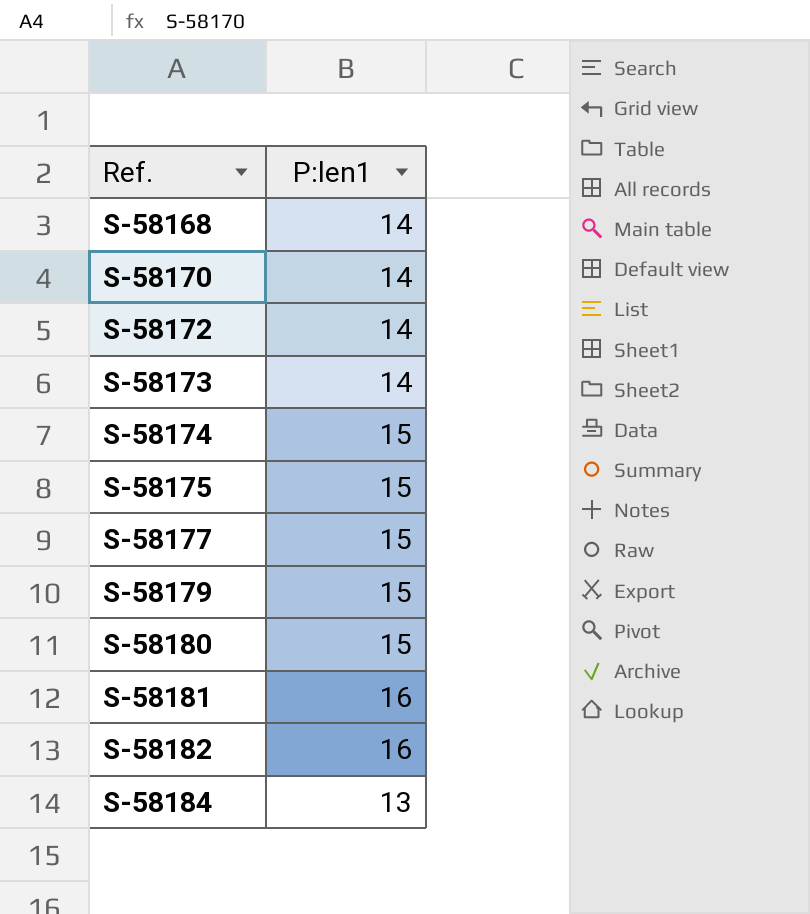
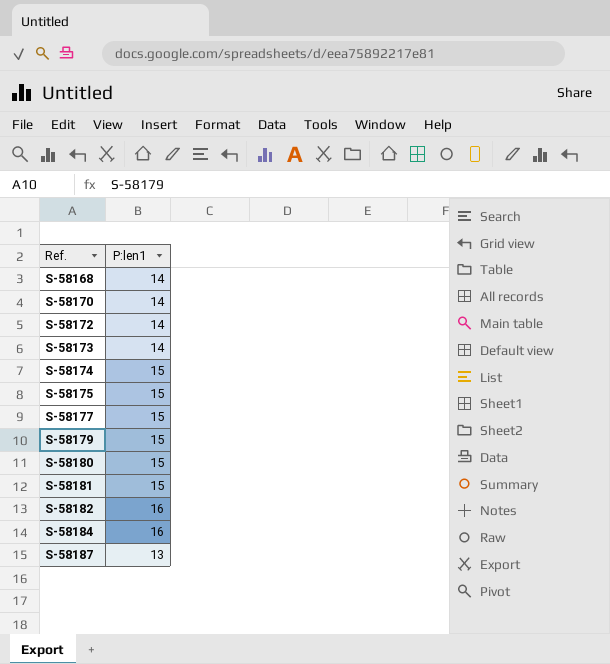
S-58181 | P:len1: 16 -> 15
S-58184 | P:len1: 13 -> 16
row S-58187: none -> 13

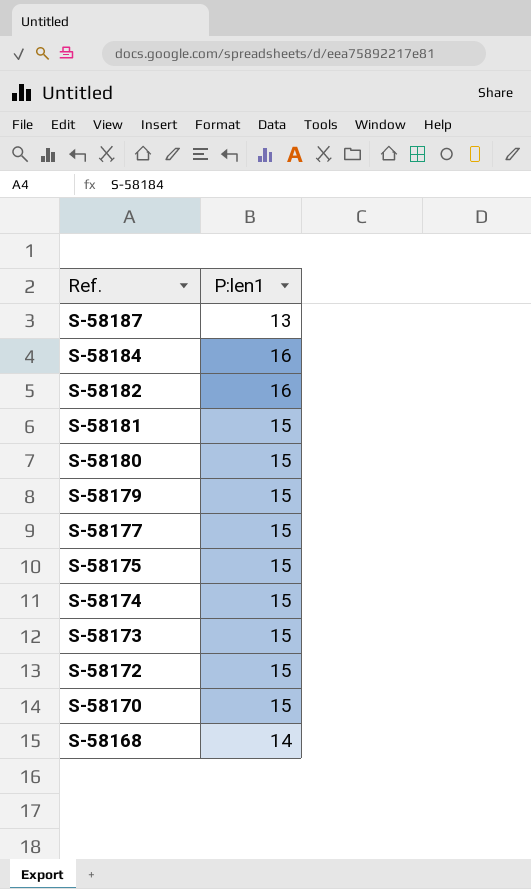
row order: Ref. ascending -> Ref. descending
S-58173 | P:len1: 14 -> 15
S-58172 | P:len1: 14 -> 15
S-58170 | P:len1: 14 -> 15

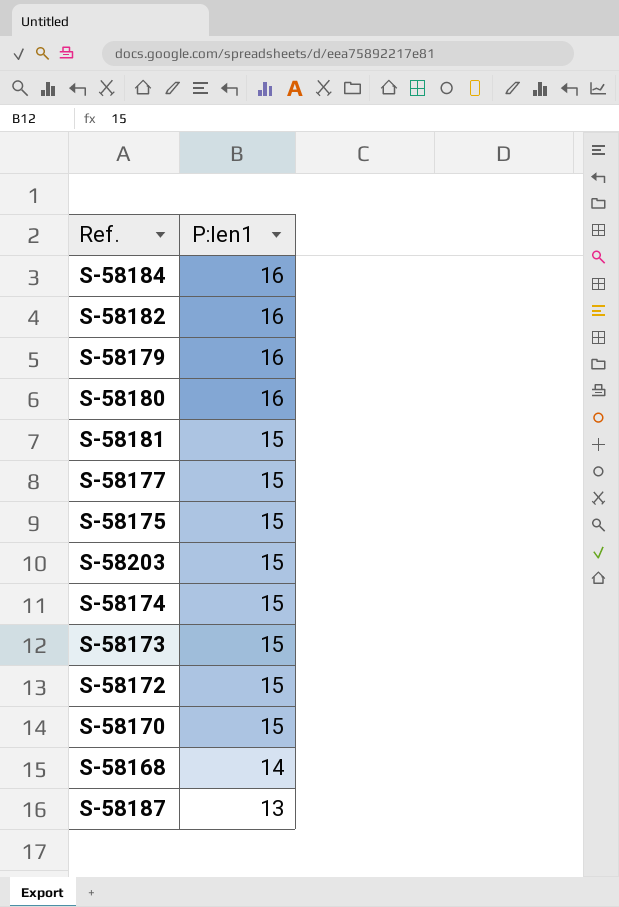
row order: Ref. descending -> P:len1 descending
S-58179 | P:len1: 15 -> 16
S-58180 | P:len1: 15 -> 16
row S-58203: none -> 15

